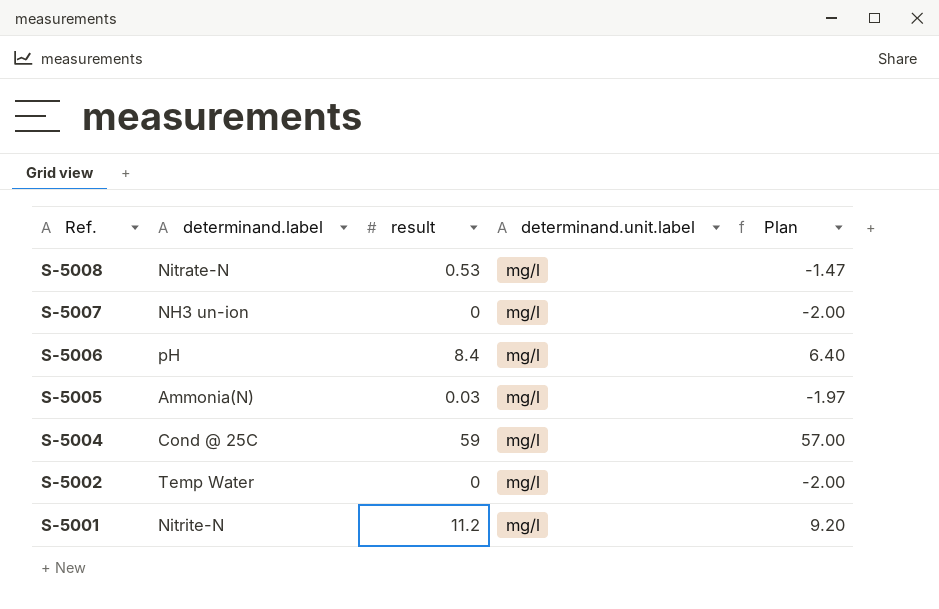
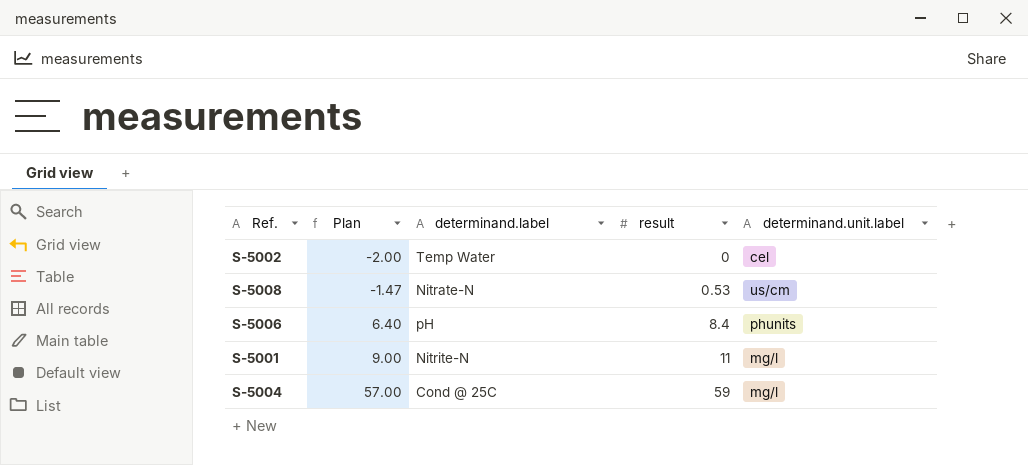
row order: Ref. descending -> Plan ascending
column Plan | position: 5 -> 2
row S-5007: NH3 un-ion | 0 | mg/l | -2.00 -> none
row S-5005: Ammonia(N) | 0.03 | mg/l | -1.97 -> none
S-5002 | determinand.unit.label: mg/l -> cel
S-5008 | determinand.unit.label: mg/l -> us/cm
S-5006 | determinand.unit.label: mg/l -> phunits
S-5001 | Plan: 9.20 -> 9.00
S-5001 | result: 11.2 -> 11

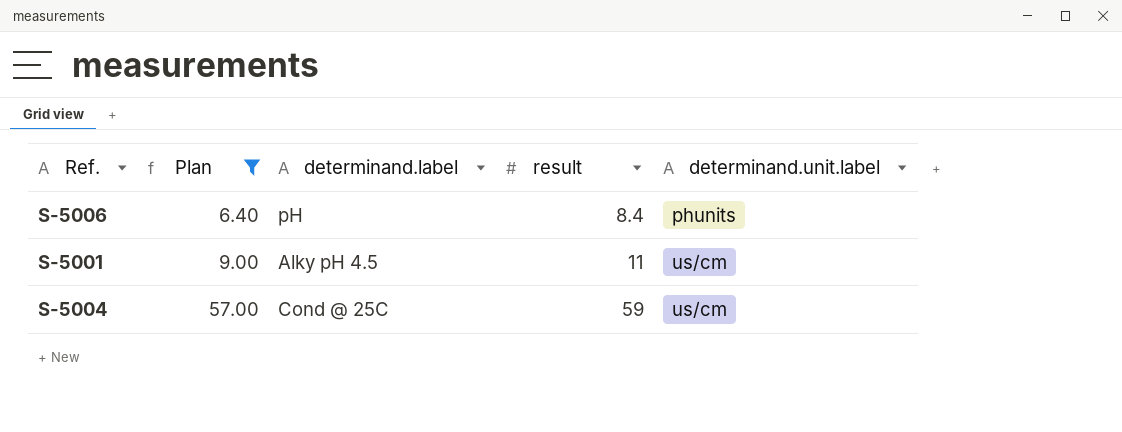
filter: none -> Plan >= 6.40
S-5001 | determinand.label: Nitrite-N -> Alky pH 4.5
S-5001 | determinand.unit.label: mg/l -> us/cm
S-5004 | determinand.unit.label: mg/l -> us/cm

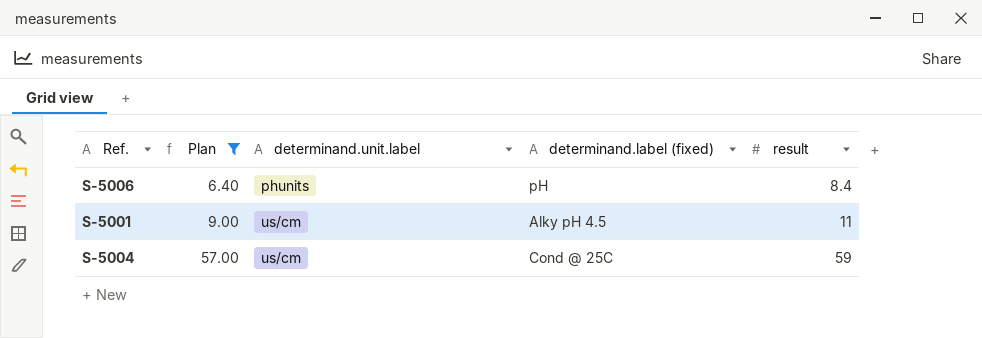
column determinand.unit.label | position: 5 -> 3
column name: determinand.label -> determinand.label (fixed)

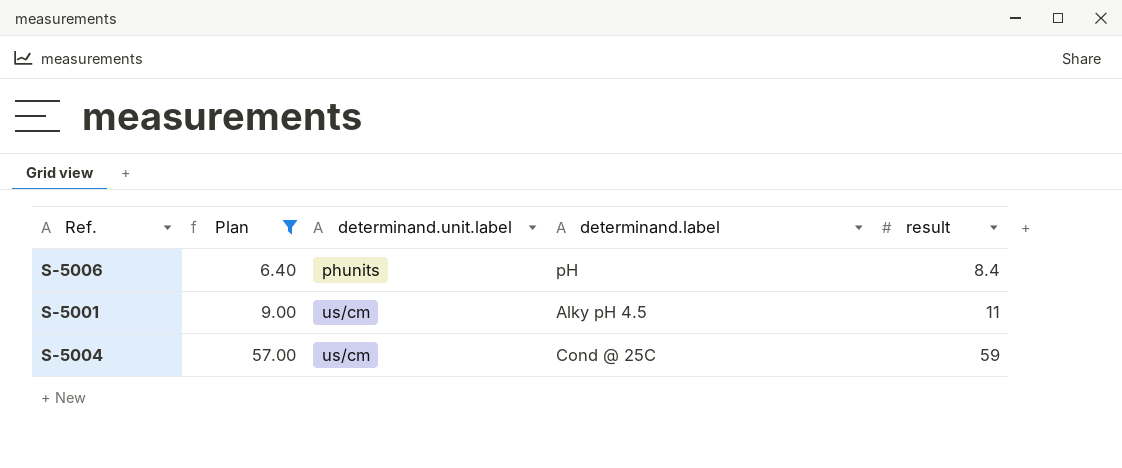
column name: determinand.label (fixed) -> determinand.label

